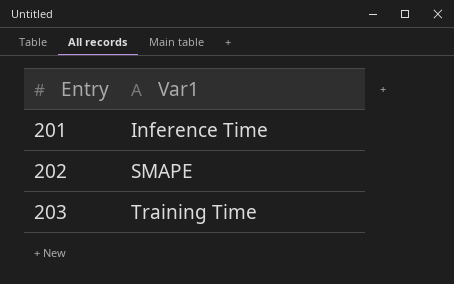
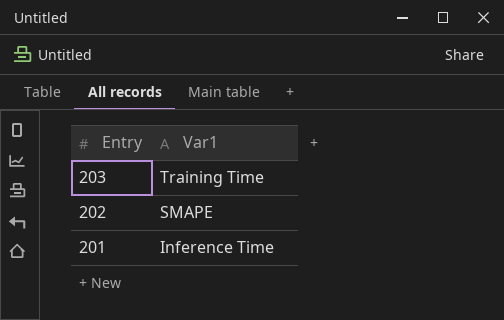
row order: Entry ascending -> Entry descending

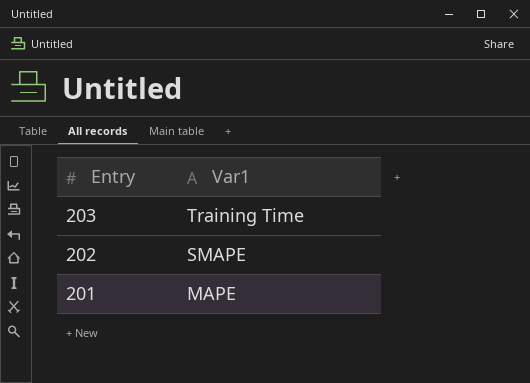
201 | Var1: Inference Time -> MAPE

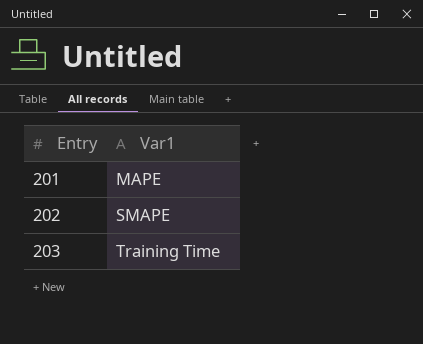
row order: Entry descending -> Entry ascending

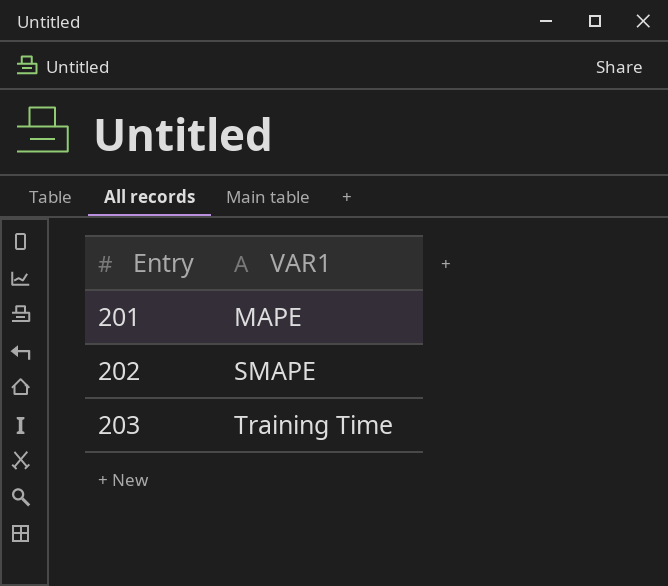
column name: Var1 -> VAR1

